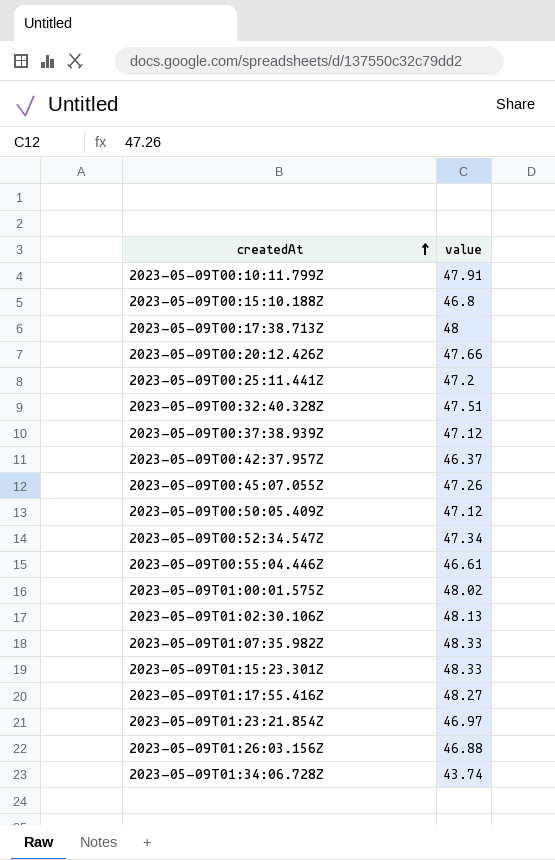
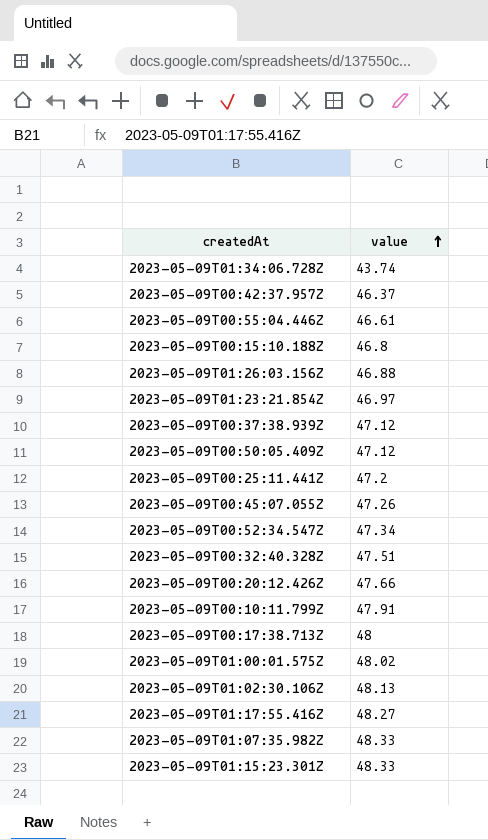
row order: createdAt ascending -> value ascending

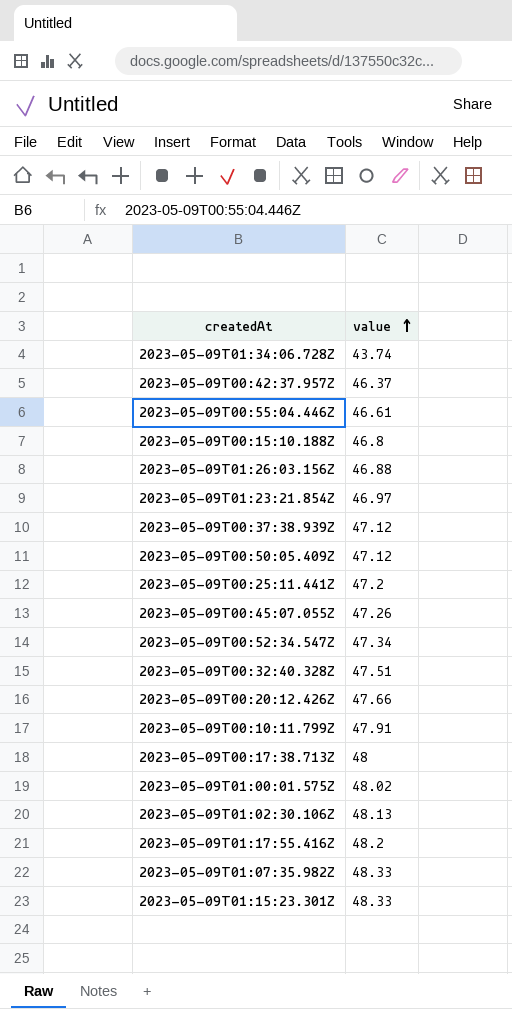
2023-05-09T01:17:55.416Z | value: 48.27 -> 48.2

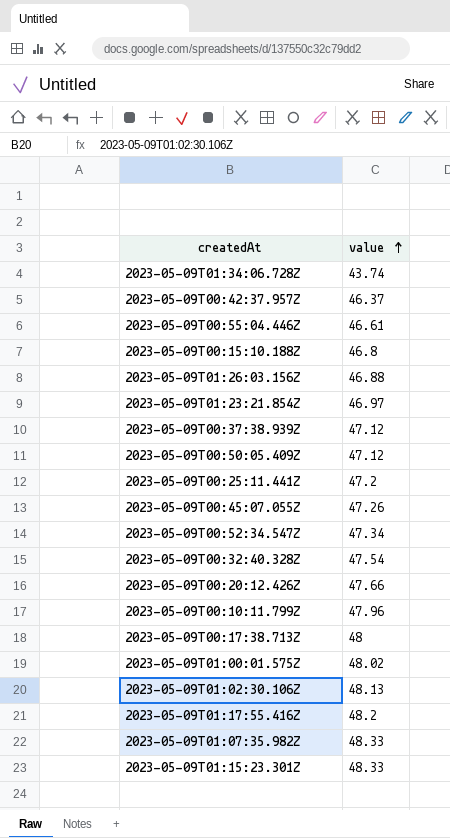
2023-05-09T00:32:40.328Z | value: 47.51 -> 47.54
2023-05-09T00:10:11.799Z | value: 47.91 -> 47.96

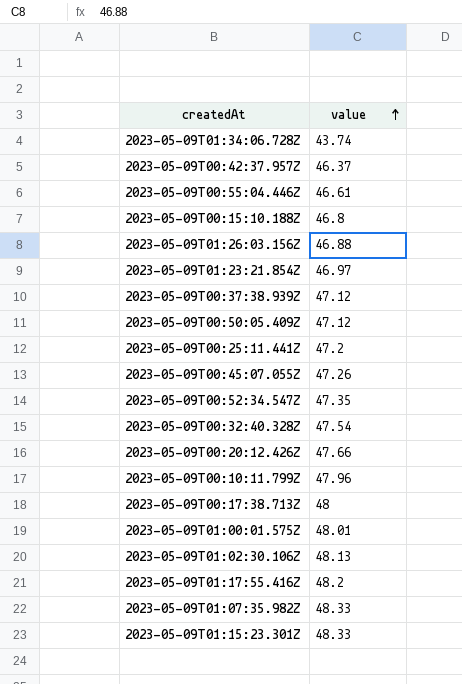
2023-05-09T00:52:34.547Z | value: 47.34 -> 47.35
2023-05-09T01:00:01.575Z | value: 48.02 -> 48.01

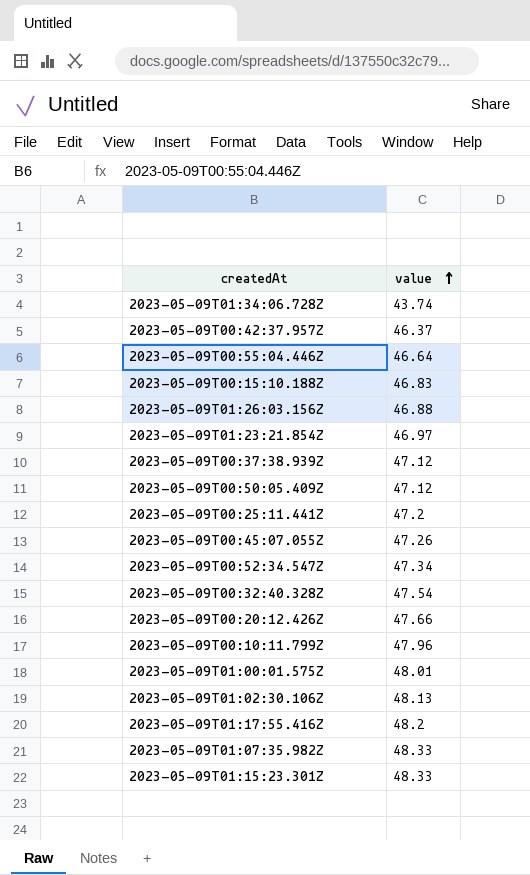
row 2023-05-09T00:17:38.713Z: 48 -> none
2023-05-09T00:55:04.446Z | value: 46.61 -> 46.64
2023-05-09T00:15:10.188Z | value: 46.8 -> 46.83
2023-05-09T00:52:34.547Z | value: 47.35 -> 47.34

